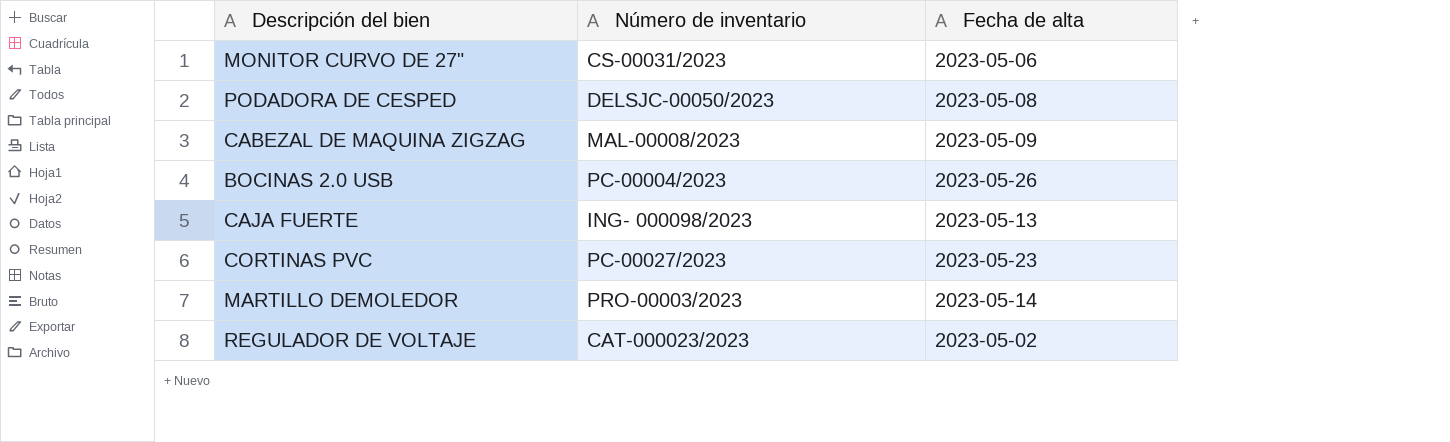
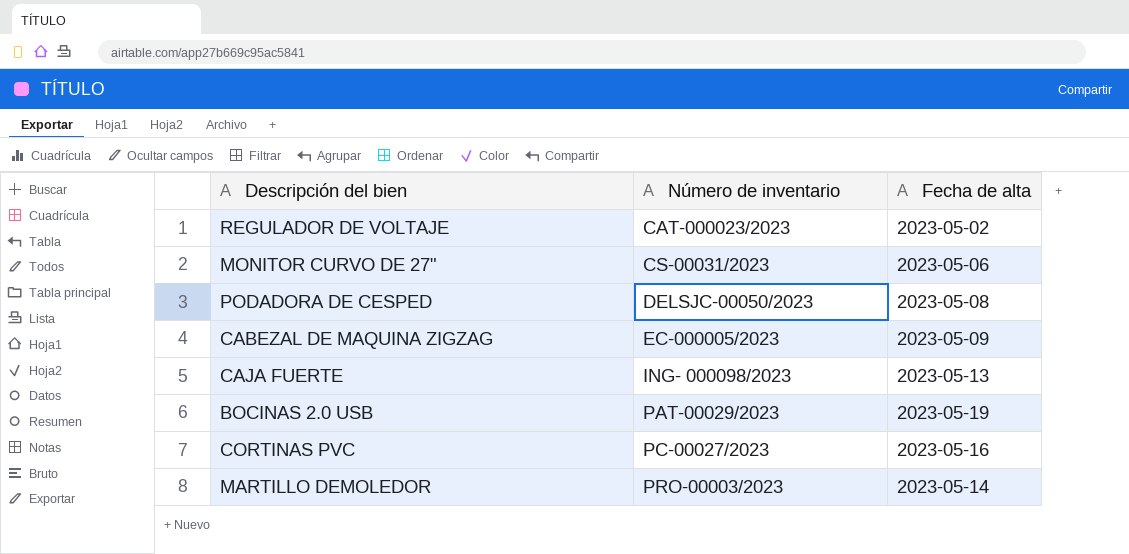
row order: none -> Número de inventario ascending
CABEZAL DE MAQUINA ZIGZAG | Número de inventario: MAL-00008/2023 -> EC-000005/2023
BOCINAS 2.0 USB | Número de inventario: PC-00004/2023 -> PAT-00029/2023
BOCINAS 2.0 USB | Fecha de alta: 2023-05-26 -> 2023-05-19
CORTINAS PVC | Fecha de alta: 2023-05-23 -> 2023-05-16

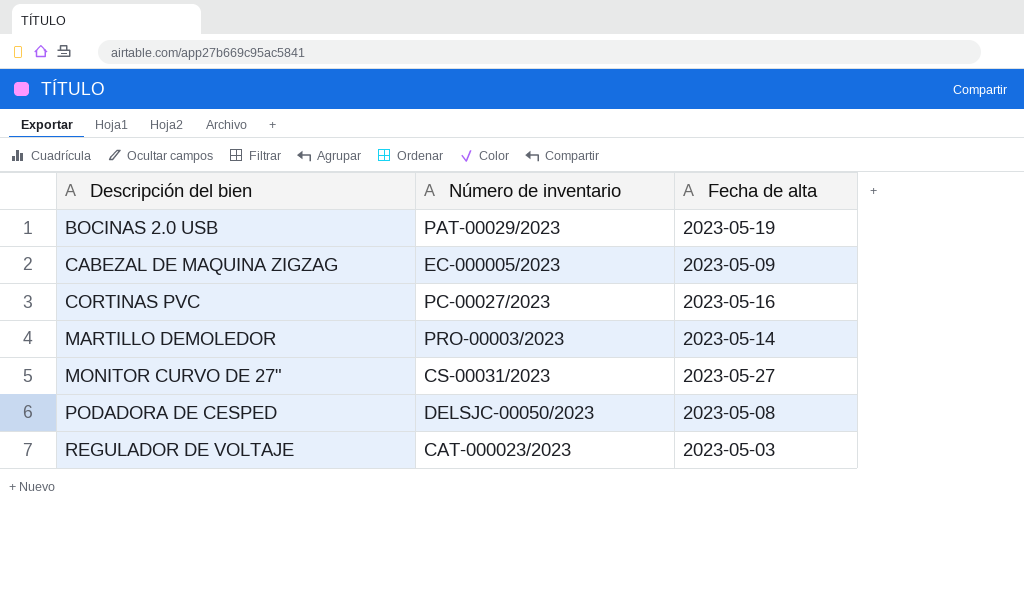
row order: Número de inventario ascending -> Descripción del bien ascending
row CAJA FUERTE: ING- 000098/2023 | 2023-05-13 -> none
MONITOR CURVO DE 27" | Fecha de alta: 2023-05-06 -> 2023-05-27
REGULADOR DE VOLTAJE | Fecha de alta: 2023-05-02 -> 2023-05-03

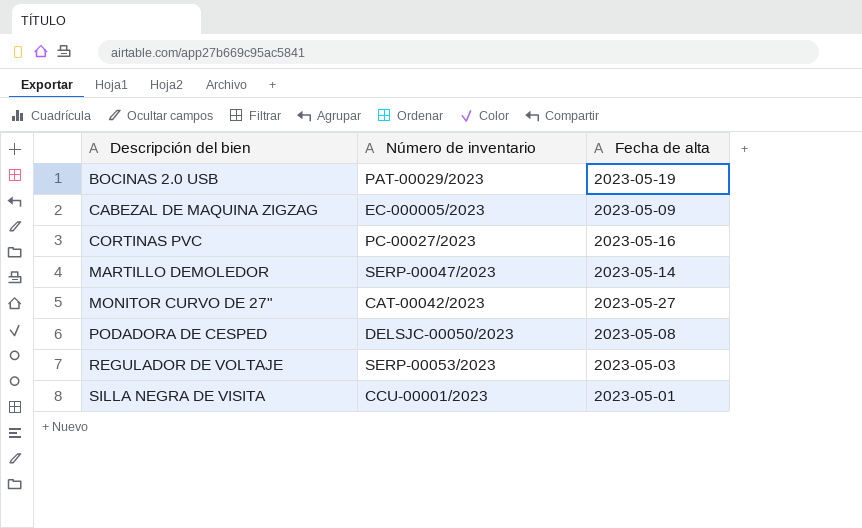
MARTILLO DEMOLEDOR | Número de inventario: PRO-00003/2023 -> SERP-00047/2023
MONITOR CURVO DE 27" | Número de inventario: CS-00031/2023 -> CAT-00042/2023
REGULADOR DE VOLTAJE | Número de inventario: CAT-000023/2023 -> SERP-00053/2023
row SILLA NEGRA DE VISITA: none -> CCU-00001/2023 | 2023-05-01

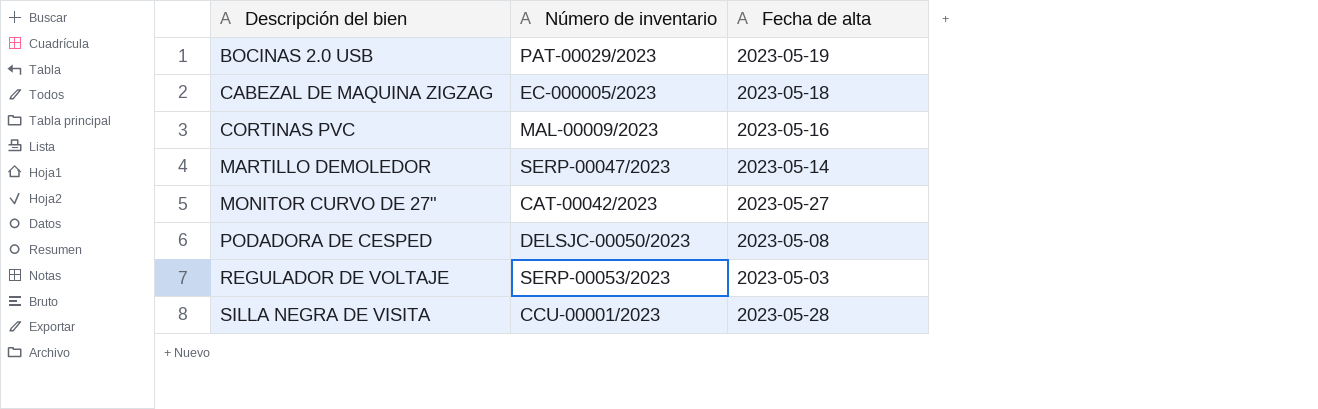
CABEZAL DE MAQUINA ZIGZAG | Fecha de alta: 2023-05-09 -> 2023-05-18
CORTINAS PVC | Número de inventario: PC-00027/2023 -> MAL-00009/2023
SILLA NEGRA DE VISITA | Fecha de alta: 2023-05-01 -> 2023-05-28

